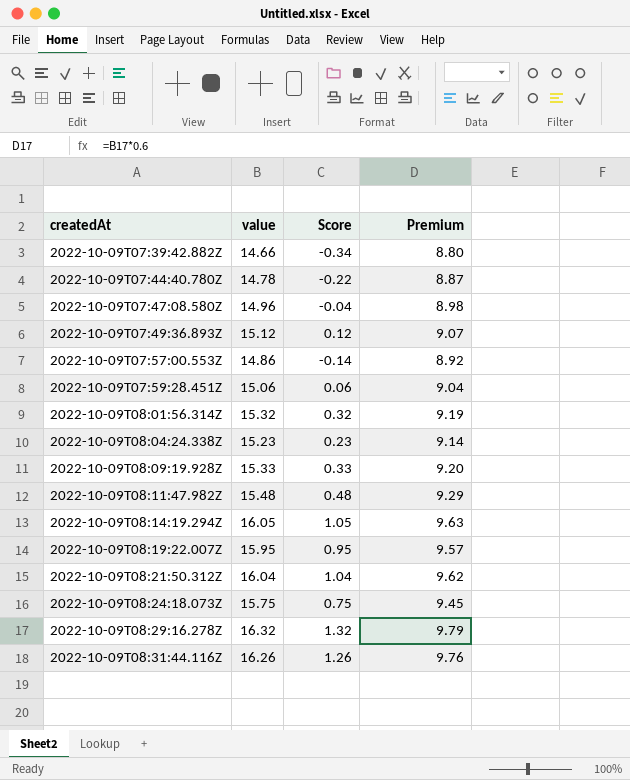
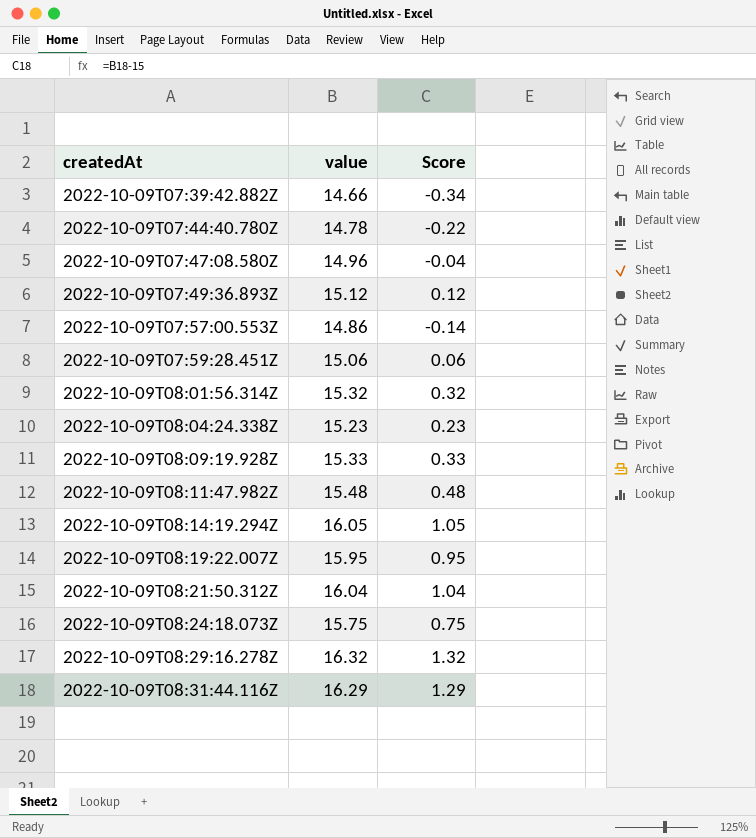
column Premium | formula: [value] * 0.6 -> none
2022-10-09T08:31:44.116Z | value: 16.26 -> 16.29
2022-10-09T08:31:44.116Z | Score: 1.26 -> 1.29

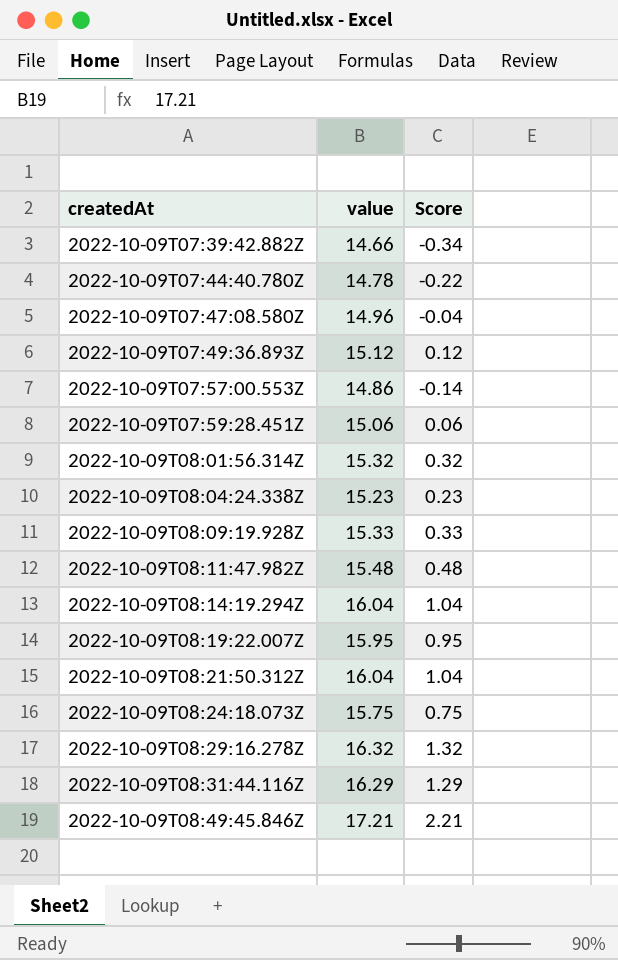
2022-10-09T08:14:19.294Z | value: 16.05 -> 16.04
2022-10-09T08:14:19.294Z | Score: 1.05 -> 1.04
row 2022-10-09T08:49:45.846Z: none -> 17.21 | 2.21

